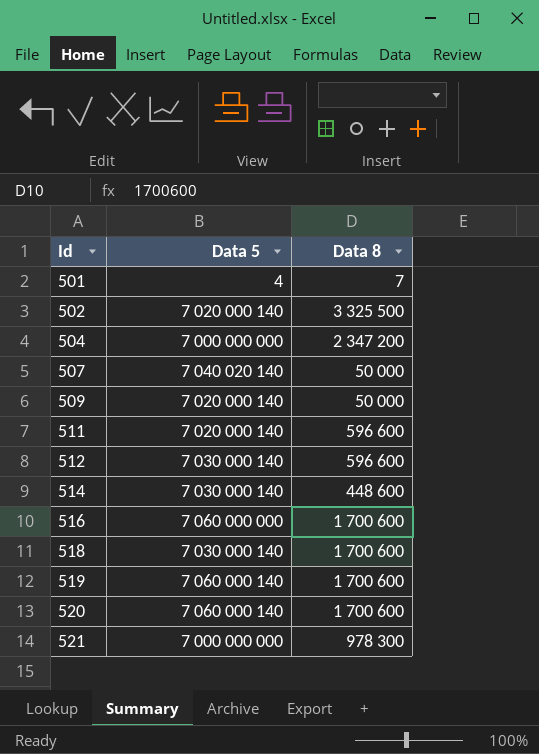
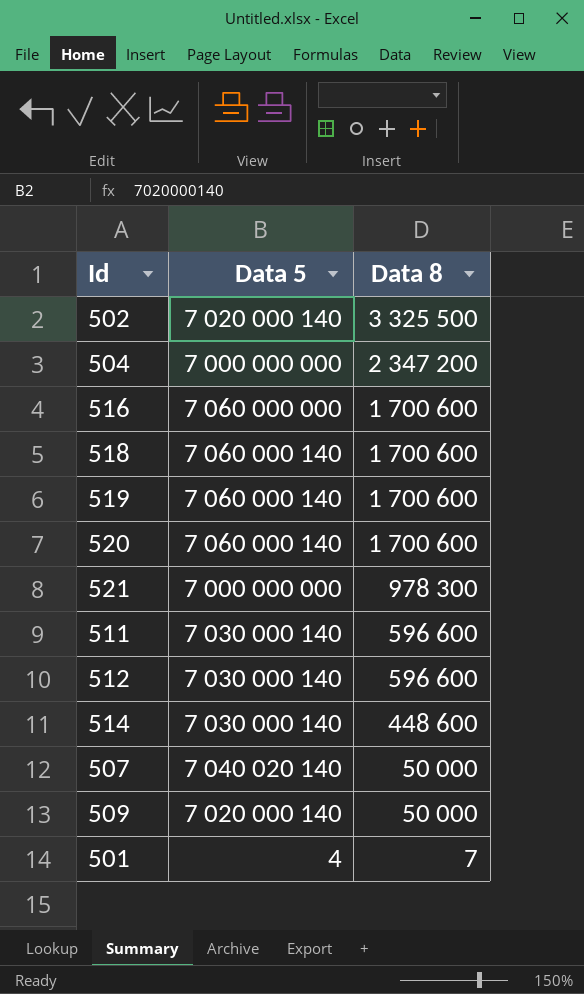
row order: Id ascending -> Data 8 descending
518 | Data 5: 7 030 000 140 -> 7 060 000 140
511 | Data 5: 7 020 000 140 -> 7 030 000 140

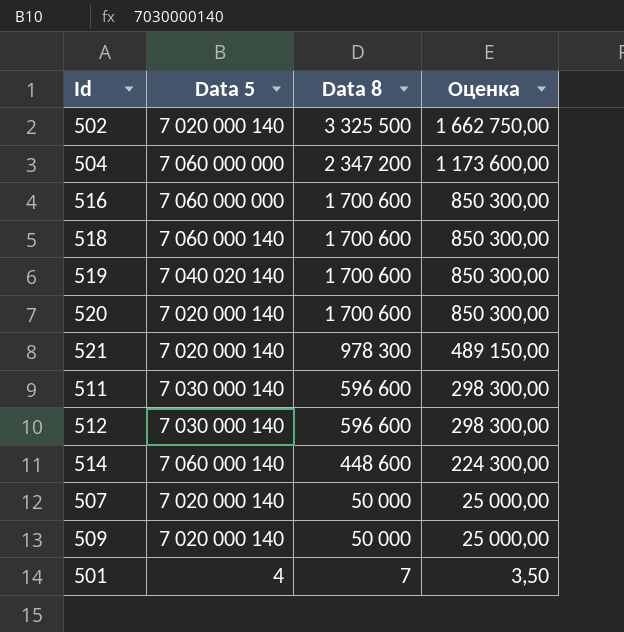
column Оценка | formula: none -> [Data 8] * 0,5
504 | Data 5: 7 000 000 000 -> 7 060 000 000
519 | Data 5: 7 060 000 140 -> 7 040 020 140
520 | Data 5: 7 060 000 140 -> 7 020 000 140
521 | Data 5: 7 000 000 000 -> 7 020 000 140
514 | Data 5: 7 030 000 140 -> 7 060 000 140
507 | Data 5: 7 040 020 140 -> 7 020 000 140

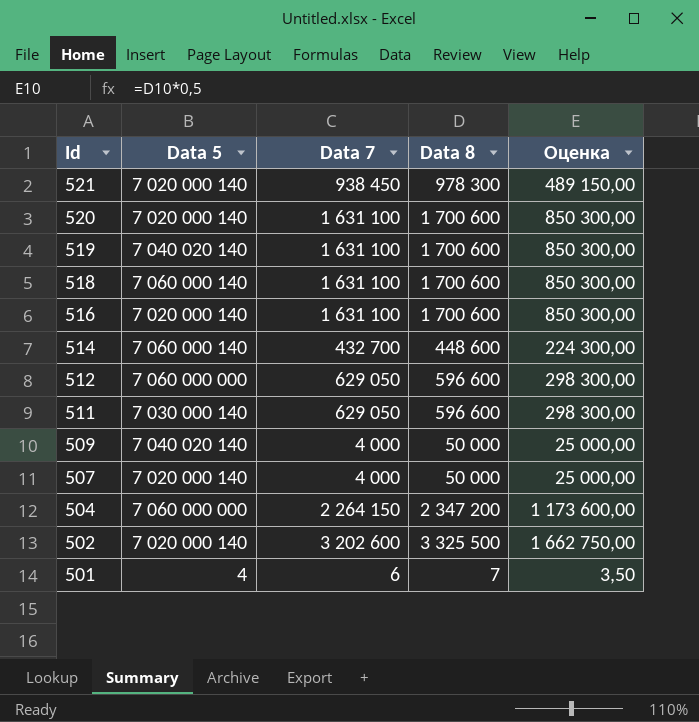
row order: Data 8 descending -> Id descending
column Data 7 | position: none -> 3
516 | Data 5: 7 060 000 000 -> 7 020 000 140
512 | Data 5: 7 030 000 140 -> 7 060 000 000
509 | Data 5: 7 020 000 140 -> 7 040 020 140

